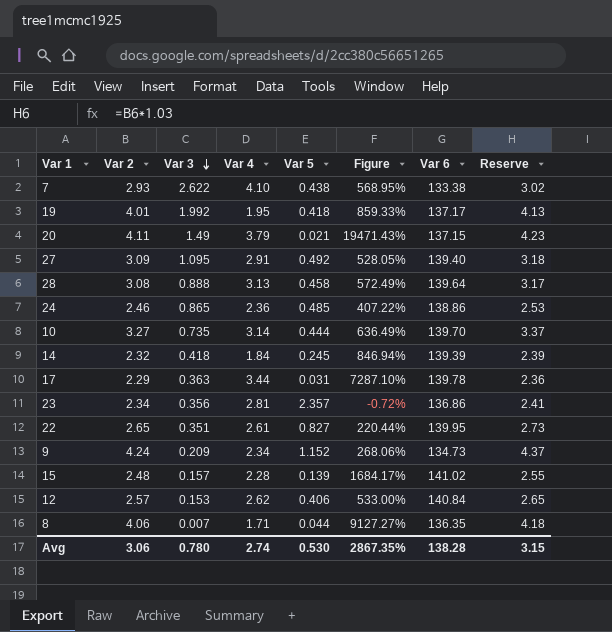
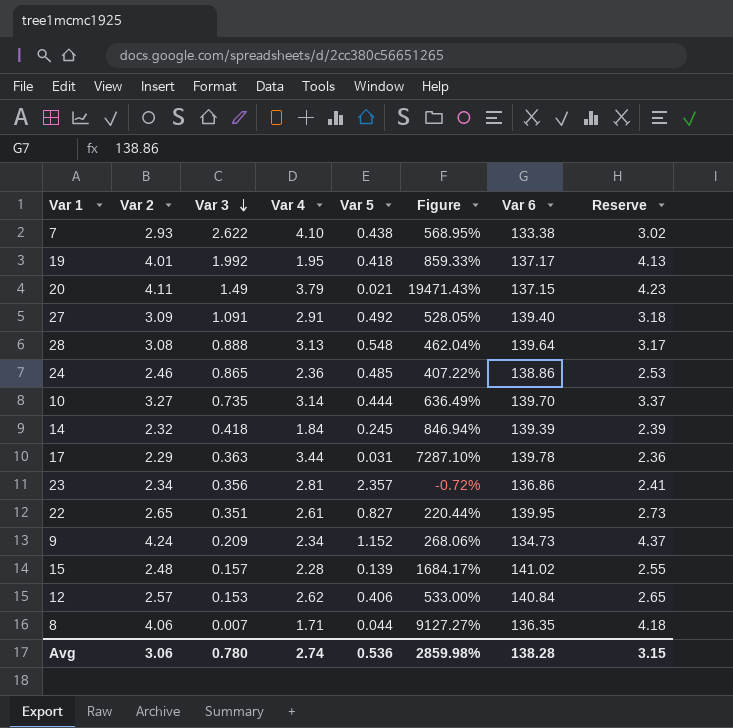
27 | Var 3: 1.095 -> 1.091
28 | Var 5: 0.458 -> 0.548
28 | Figure: 572.49% -> 462.04%
Avg | Var 5: 0.530 -> 0.536
Avg | Figure: 2867.35% -> 2859.98%

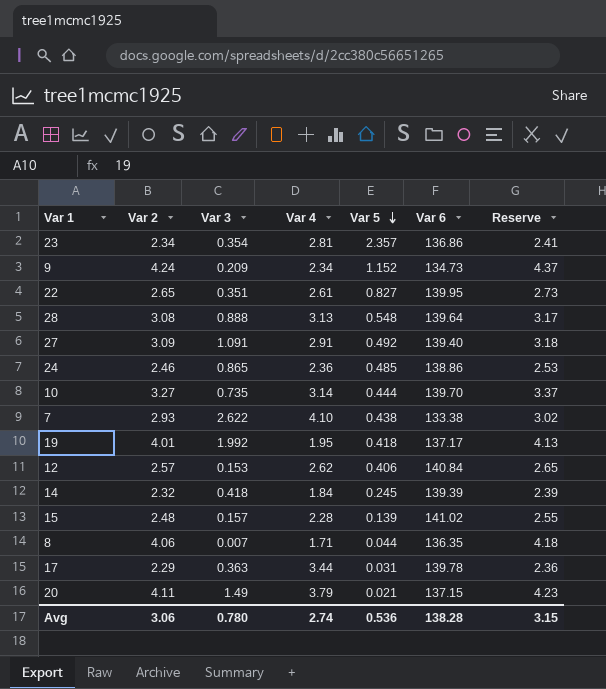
row order: Var 3 descending -> Var 5 descending
column Figure | formula: ([Var 2] - [Var 5]) / [Var 5] -> none
23 | Var 3: 0.356 -> 0.354

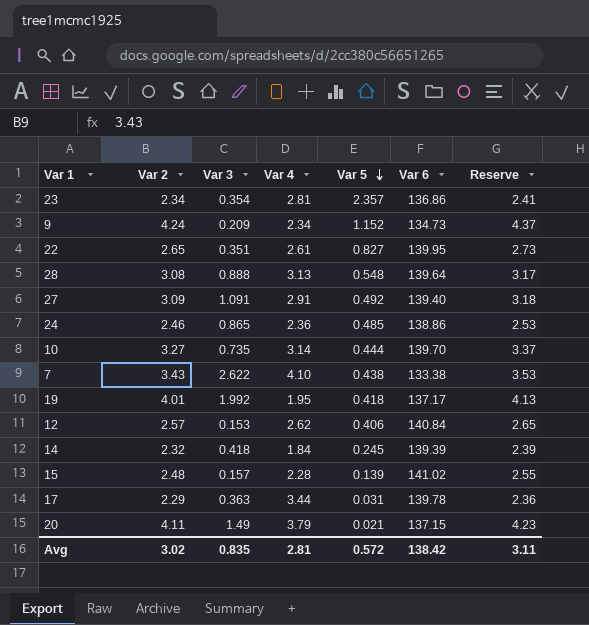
row 8: 4.06 | 0.007 | 1.71 | 0.044 | 136.35 | 4.18 -> none
7 | Var 2: 2.93 -> 3.43
7 | Reserve: 3.02 -> 3.53
Avg | Var 2: 3.06 -> 3.02
Avg | Var 3: 0.780 -> 0.835
Avg | Var 4: 2.74 -> 2.81
Avg | Var 5: 0.536 -> 0.572
Avg | Var 6: 138.28 -> 138.42
Avg | Reserve: 3.15 -> 3.11

